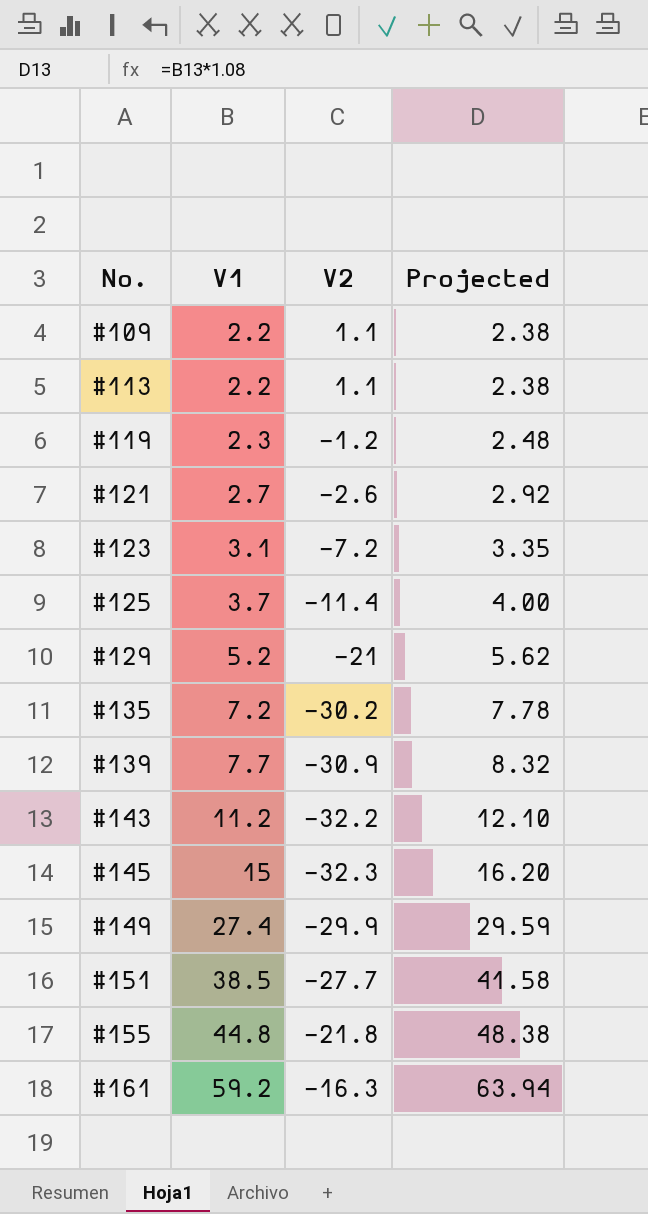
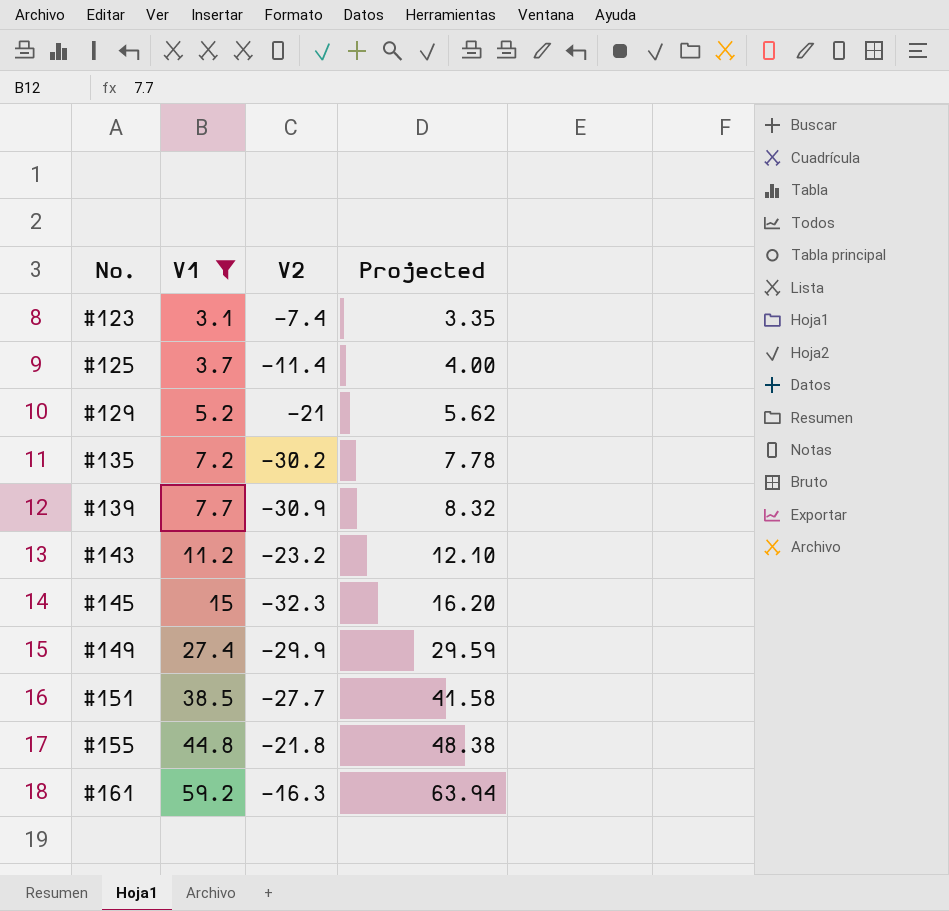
filter: none -> V1 >= 3.1
#123 | V2: -7.2 -> -7.4
#143 | V2: -32.2 -> -23.2

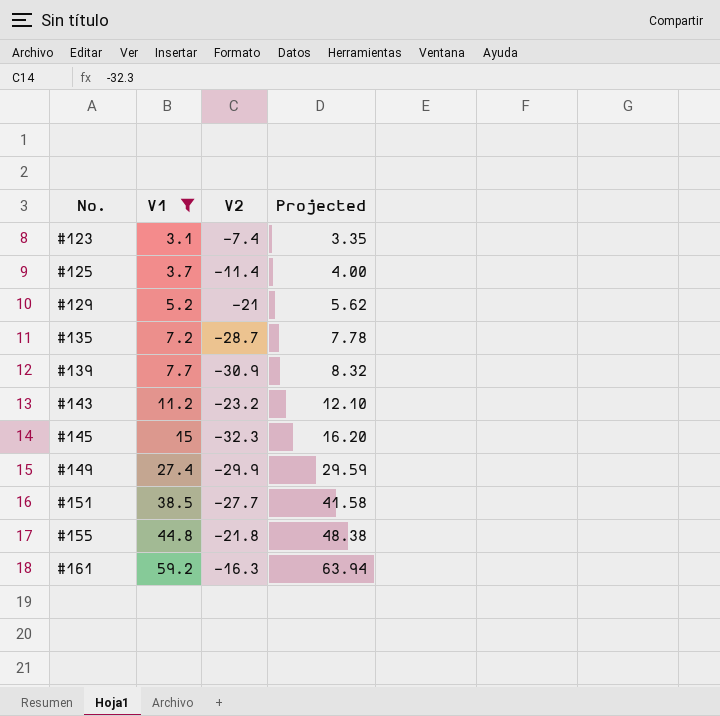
#135 | V2: -30.2 -> -28.7

